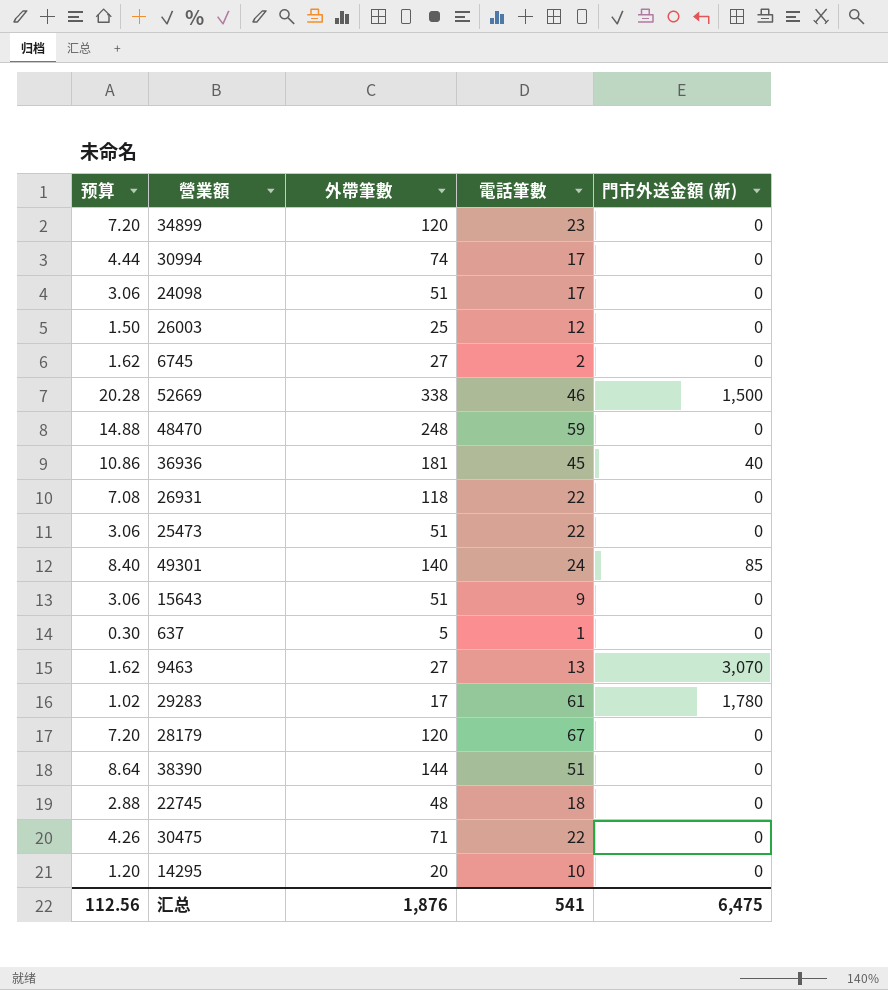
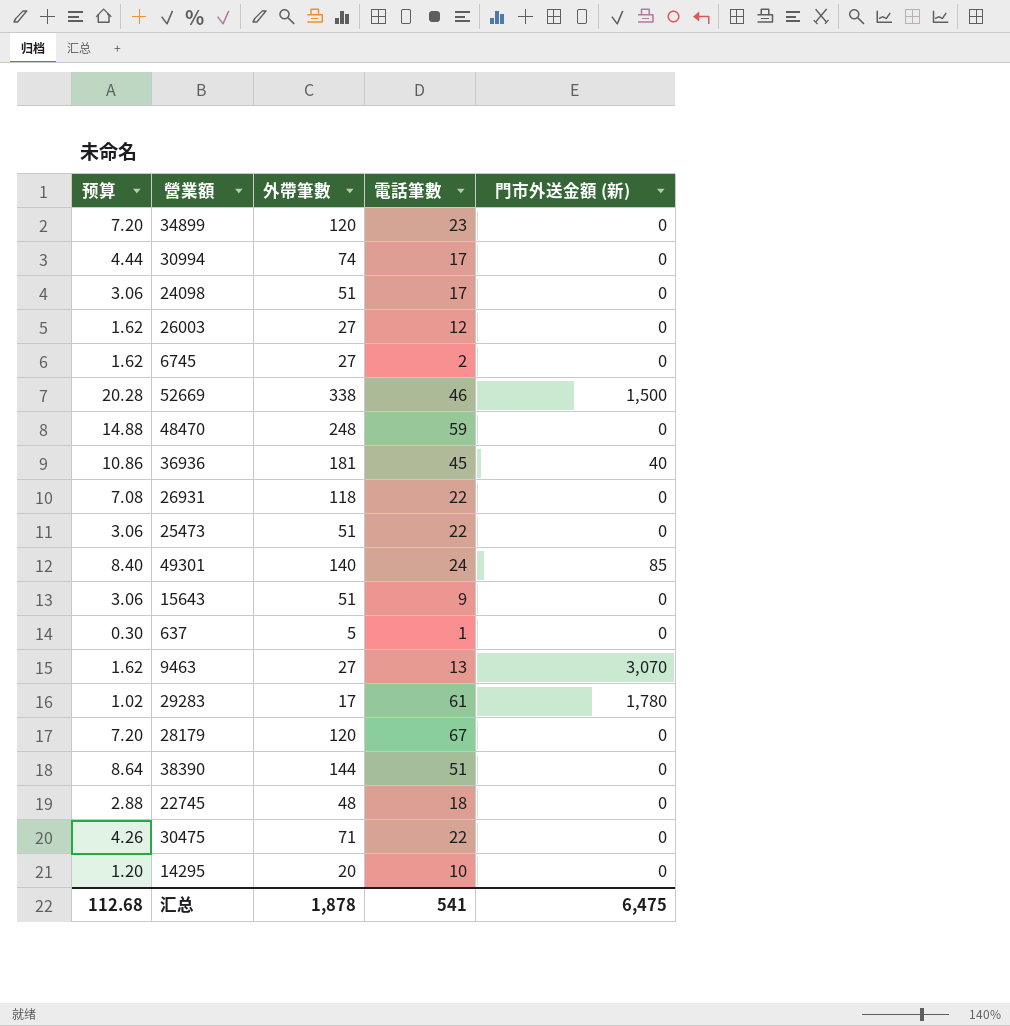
26003 | 预算: 1.50 -> 1.62
26003 | 外帶筆數: 25 -> 27
汇总 | 预算: 112.56 -> 112.68
汇总 | 外帶筆數: 1,876 -> 1,878

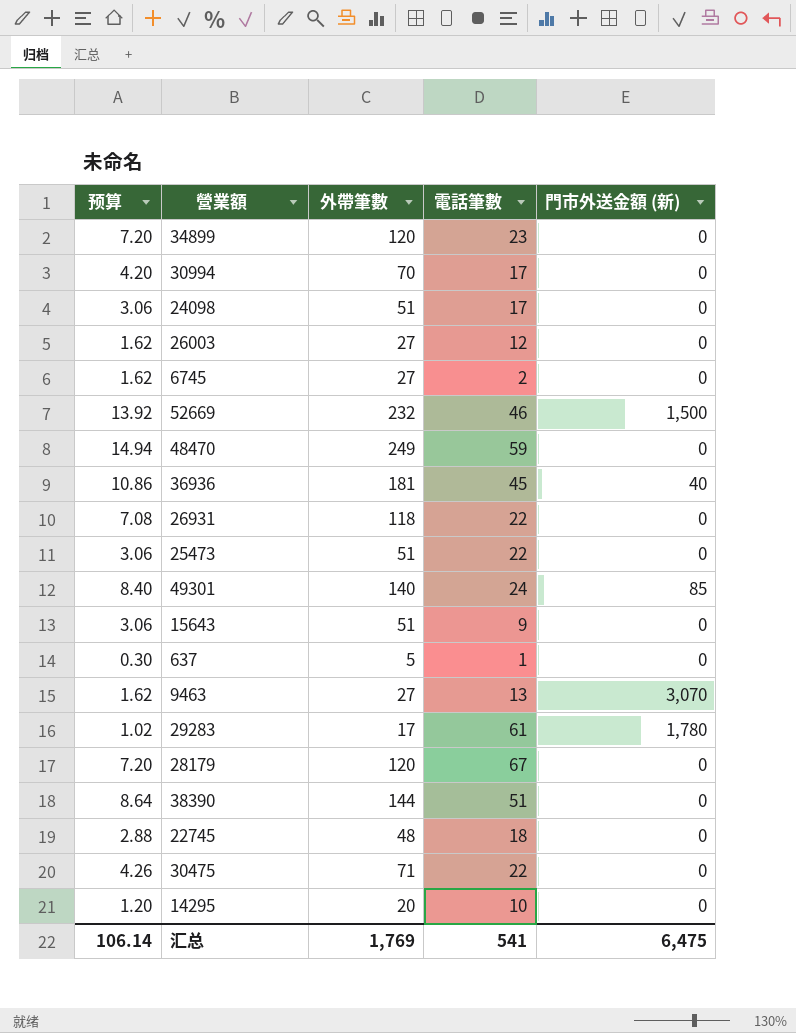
30994 | 预算: 4.44 -> 4.20
30994 | 外帶筆數: 74 -> 70
52669 | 预算: 20.28 -> 13.92
52669 | 外帶筆數: 338 -> 232
48470 | 预算: 14.88 -> 14.94
48470 | 外帶筆數: 248 -> 249
汇总 | 预算: 112.68 -> 106.14
汇总 | 外帶筆數: 1,878 -> 1,769

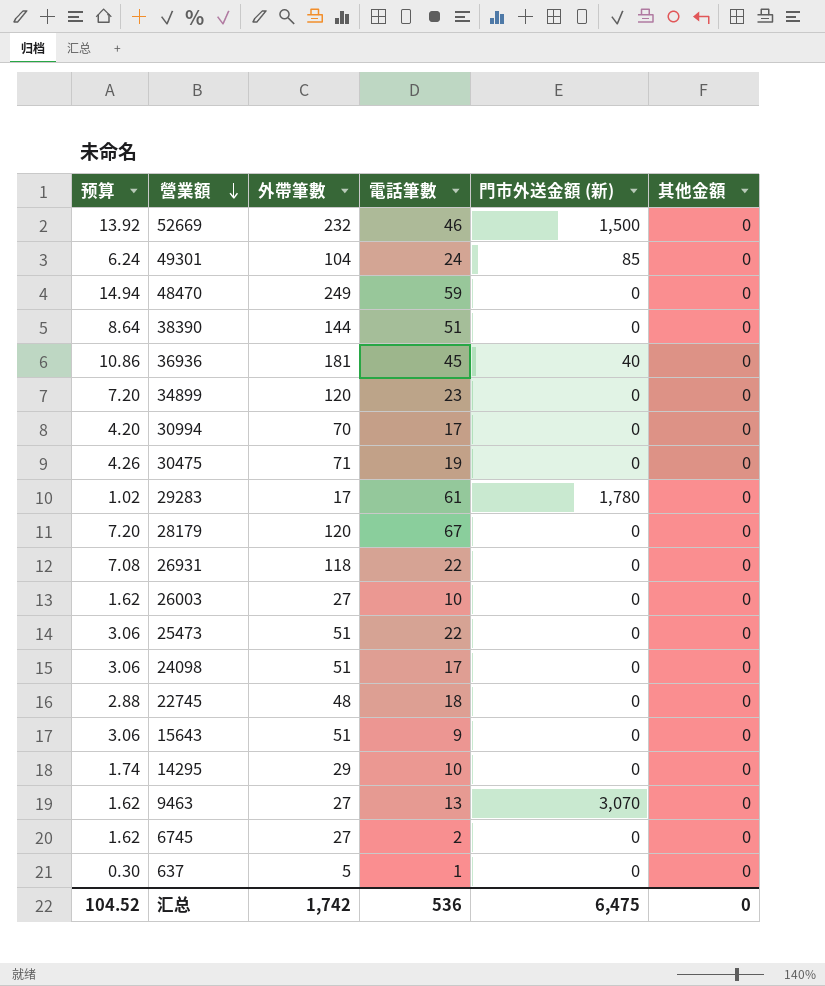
row order: none -> 營業額 descending
column 其他金額 | position: none -> 6
49301 | 预算: 8.40 -> 6.24
49301 | 外帶筆數: 140 -> 104
30475 | 電話筆數: 22 -> 19
26003 | 電話筆數: 12 -> 10
14295 | 预算: 1.20 -> 1.74
14295 | 外帶筆數: 20 -> 29
汇总 | 预算: 106.14 -> 104.52
汇总 | 外帶筆數: 1,769 -> 1,742
汇总 | 電話筆數: 541 -> 536

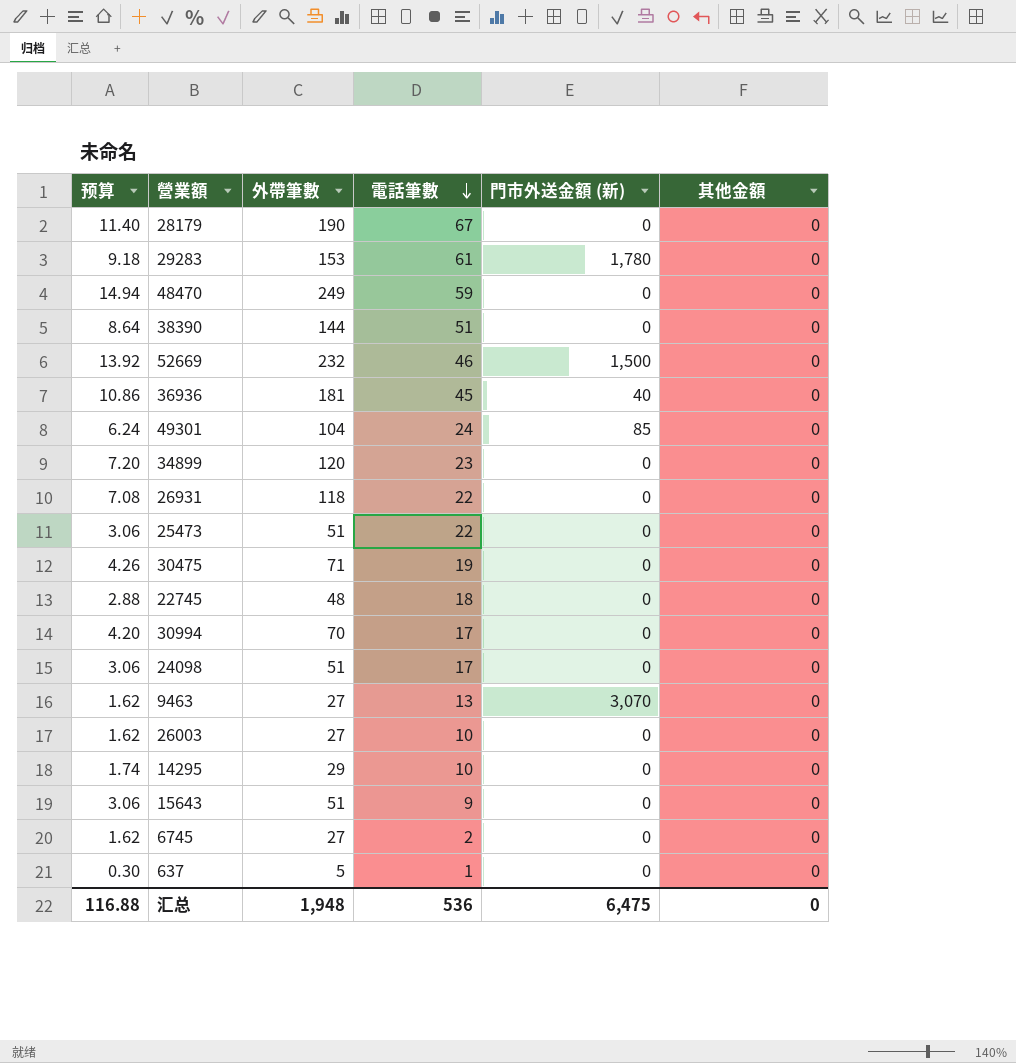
row order: 營業額 descending -> 電話筆數 descending
28179 | 预算: 7.20 -> 11.40
28179 | 外帶筆數: 120 -> 190
29283 | 预算: 1.02 -> 9.18
29283 | 外帶筆數: 17 -> 153
汇总 | 预算: 104.52 -> 116.88
汇总 | 外帶筆數: 1,742 -> 1,948

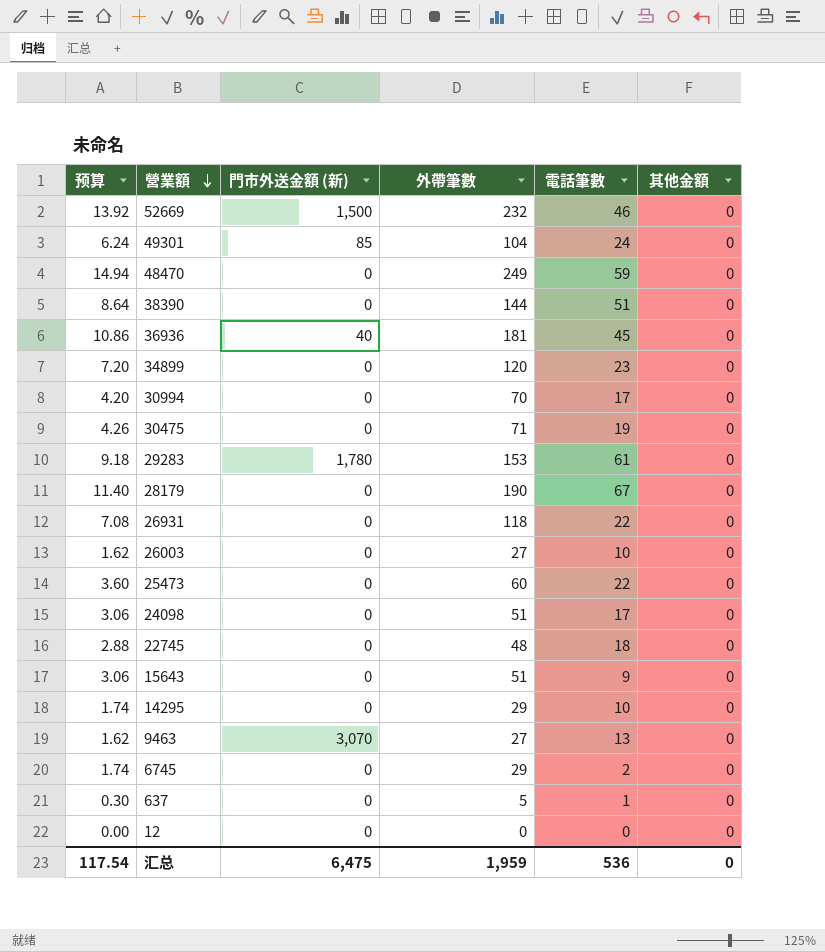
row order: 電話筆數 descending -> 營業額 descending
column 門市外送金額 (新) | position: 5 -> 3
25473 | 预算: 3.06 -> 3.60
25473 | 外帶筆數: 51 -> 60
6745 | 预算: 1.62 -> 1.74
6745 | 外帶筆數: 27 -> 29
row 12: none -> 0.00 | 0 | 0 | 0 | 0
汇总 | 预算: 116.88 -> 117.54
汇总 | 外帶筆數: 1,948 -> 1,959

